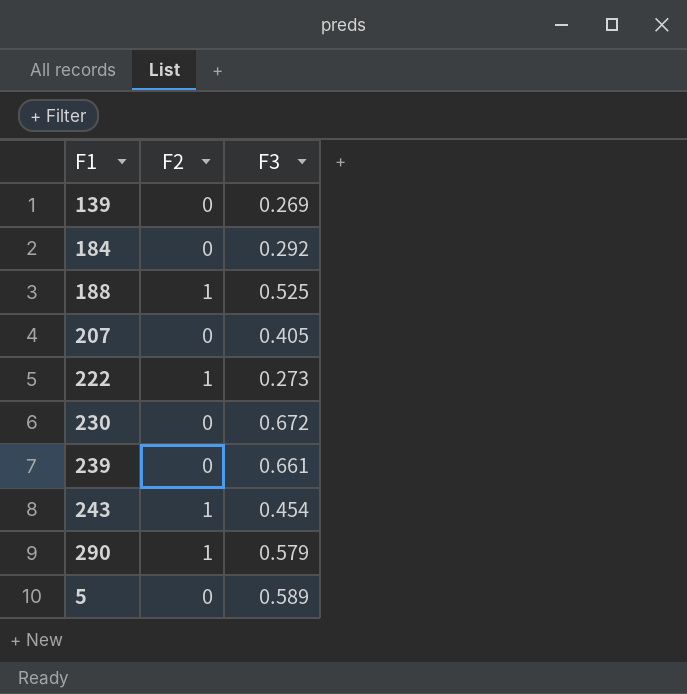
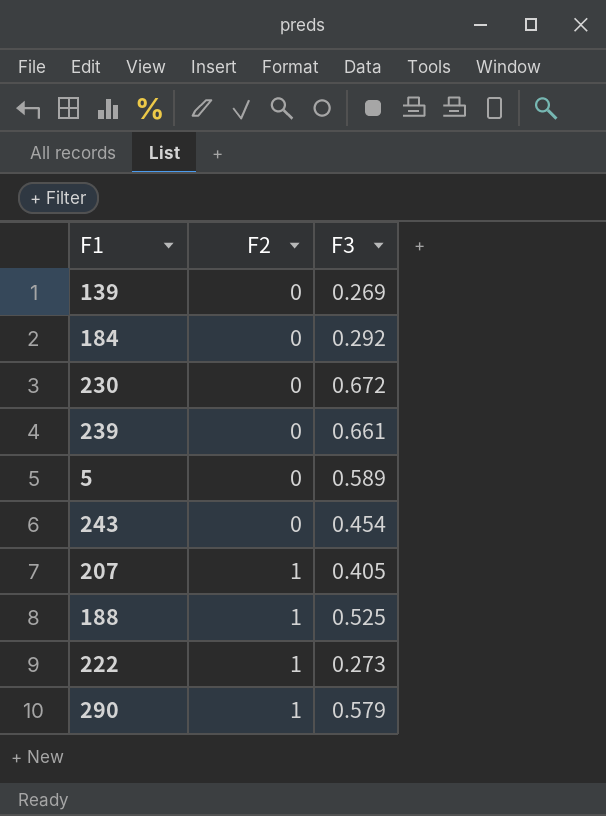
row order: none -> F2 ascending
243 | F2: 1 -> 0
207 | F2: 0 -> 1

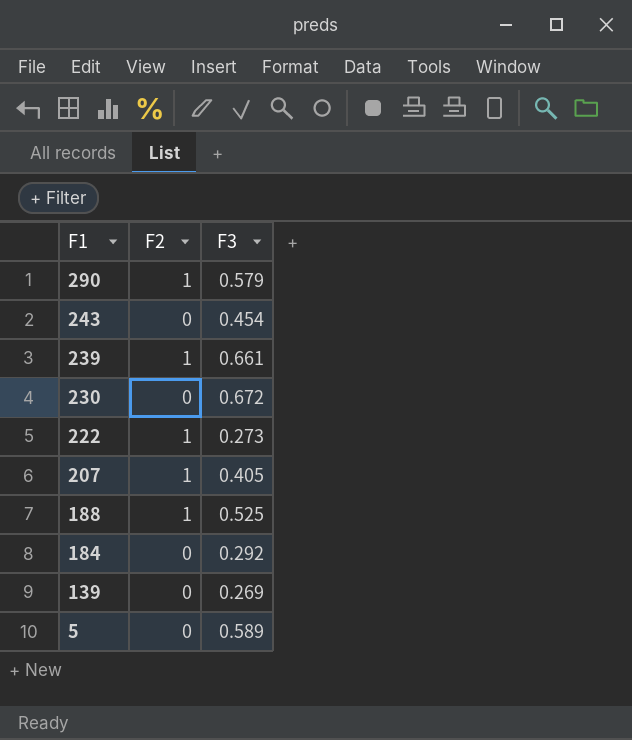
row order: F2 ascending -> F1 descending
239 | F2: 0 -> 1

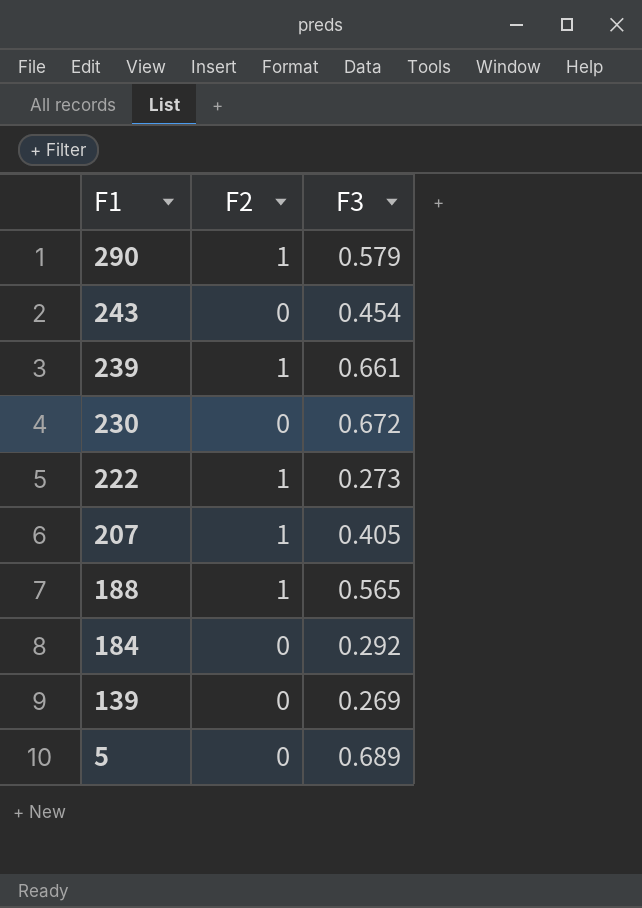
188 | F3: 0.525 -> 0.565
5 | F3: 0.589 -> 0.689

